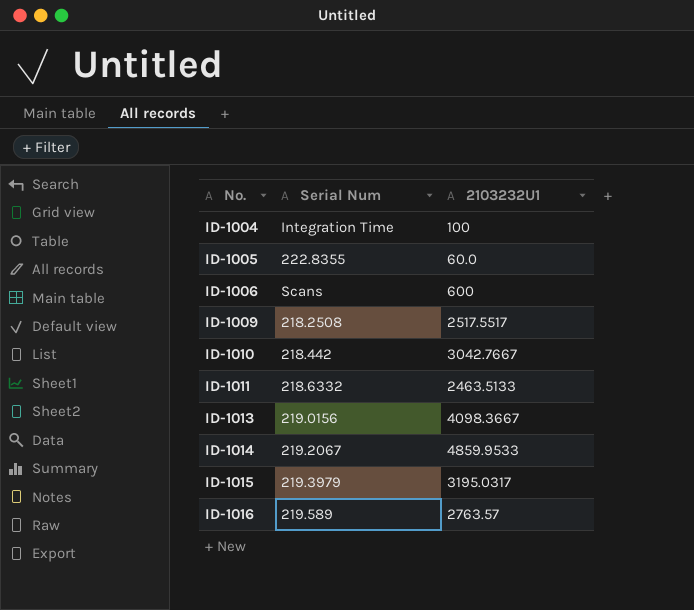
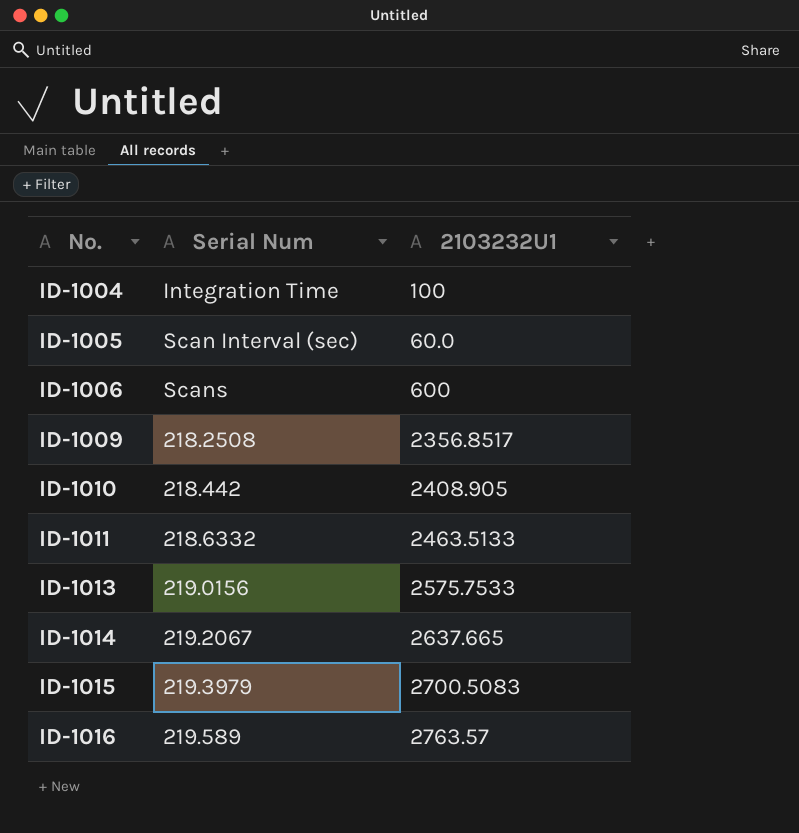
ID-1005 | Serial Num: 222.8355 -> Scan Interval (sec)
ID-1009 | 2103232U1: 2517.5517 -> 2356.8517
ID-1010 | 2103232U1: 3042.7667 -> 2408.905
ID-1013 | 2103232U1: 4098.3667 -> 2575.7533
ID-1014 | 2103232U1: 4859.9533 -> 2637.665
ID-1015 | 2103232U1: 3195.0317 -> 2700.5083

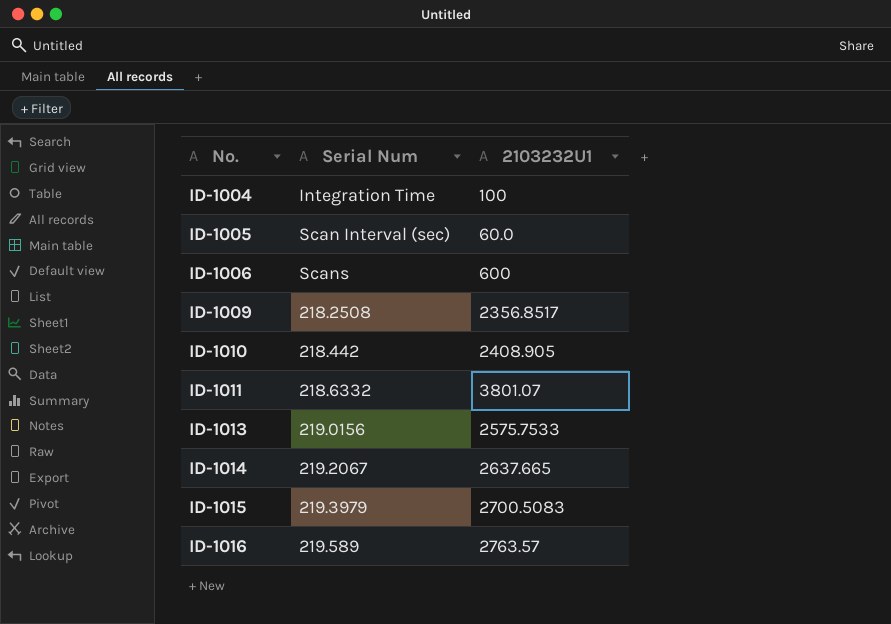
ID-1011 | 2103232U1: 2463.5133 -> 3801.07

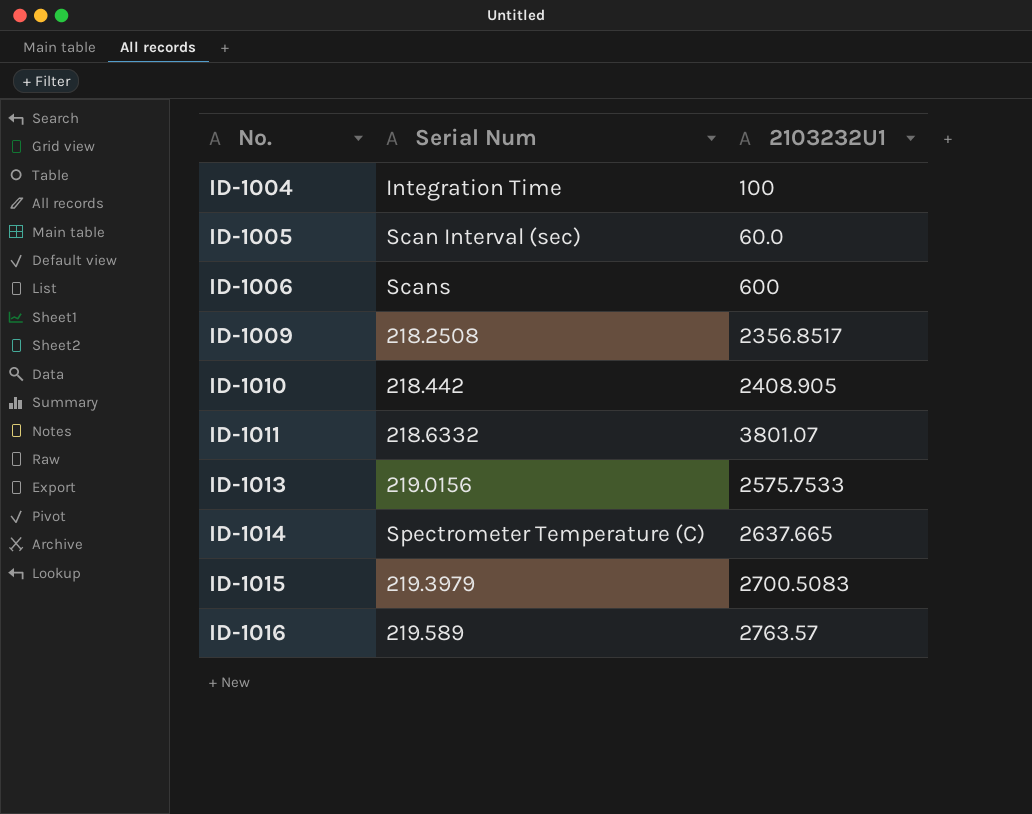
ID-1014 | Serial Num: 219.2067 -> Spectrometer Temperature (C)

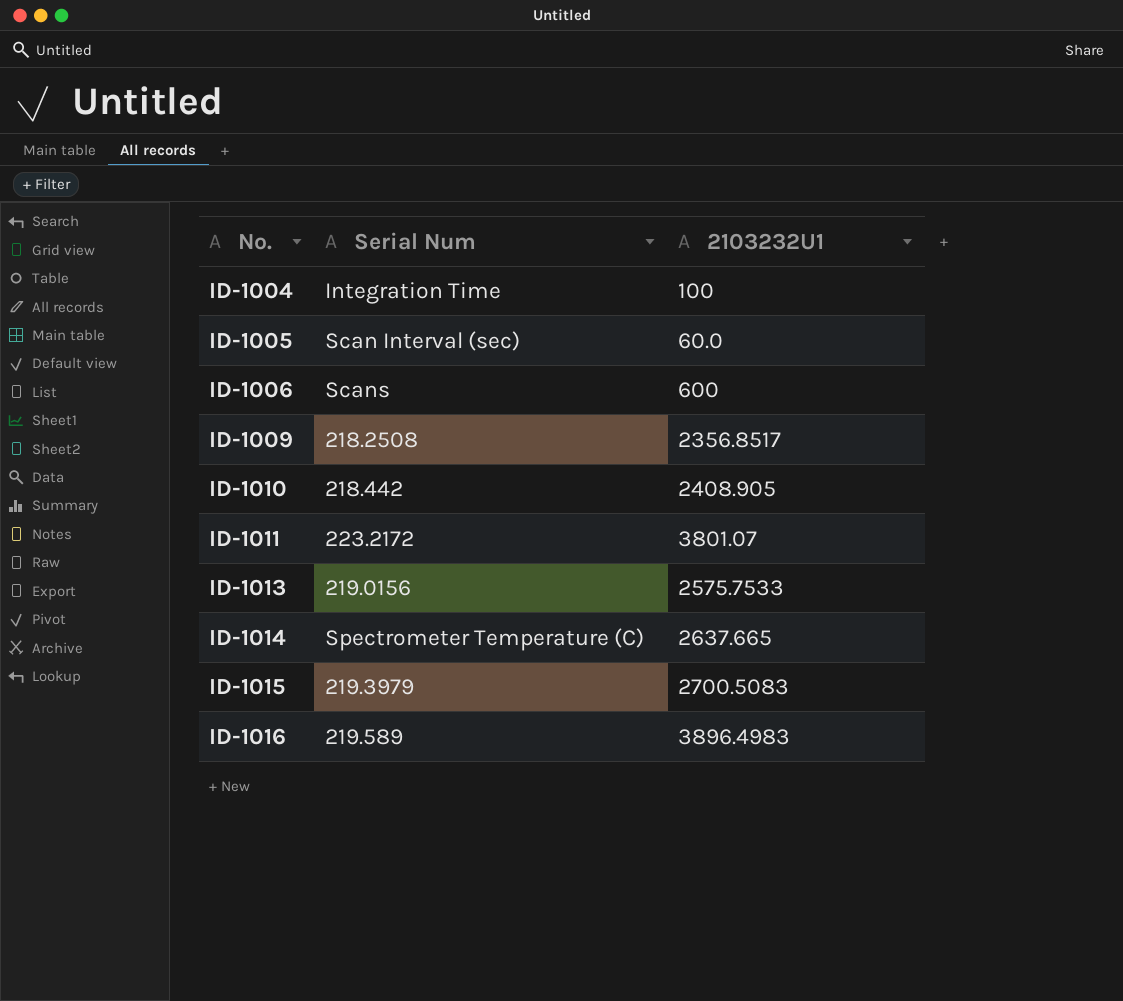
ID-1011 | Serial Num: 218.6332 -> 223.2172
ID-1016 | 2103232U1: 2763.57 -> 3896.4983

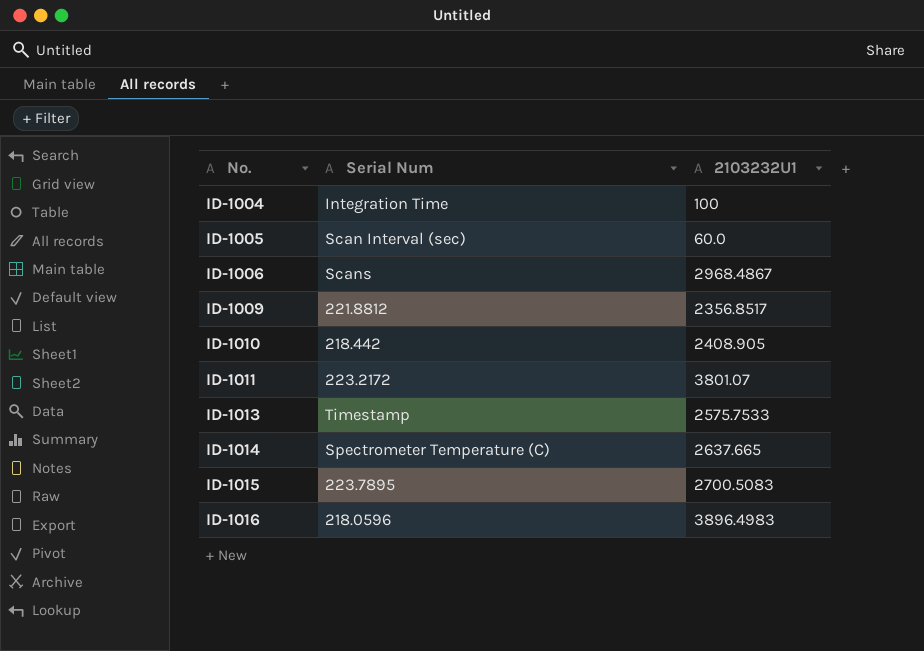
ID-1006 | 2103232U1: 600 -> 2968.4867
ID-1009 | Serial Num: 218.2508 -> 221.8812
ID-1013 | Serial Num: 219.0156 -> Timestamp
ID-1015 | Serial Num: 219.3979 -> 223.7895
ID-1016 | Serial Num: 219.589 -> 218.0596

